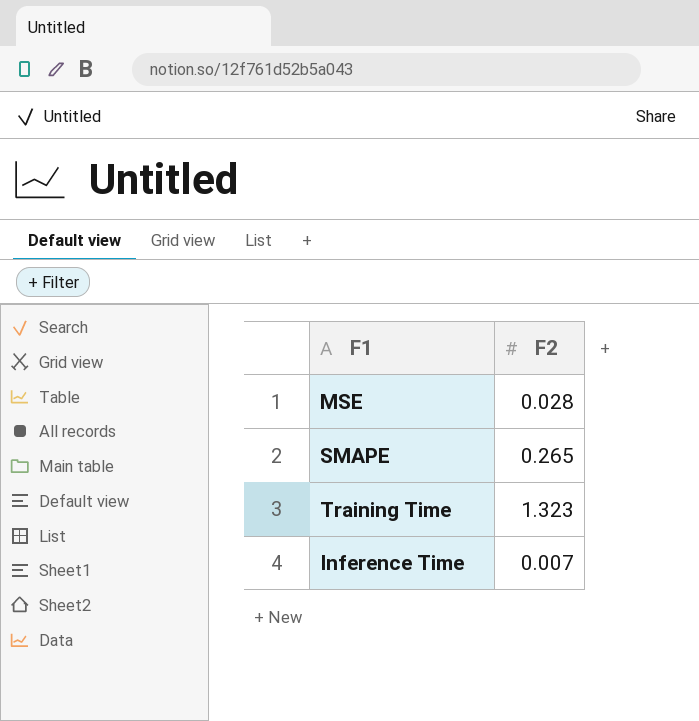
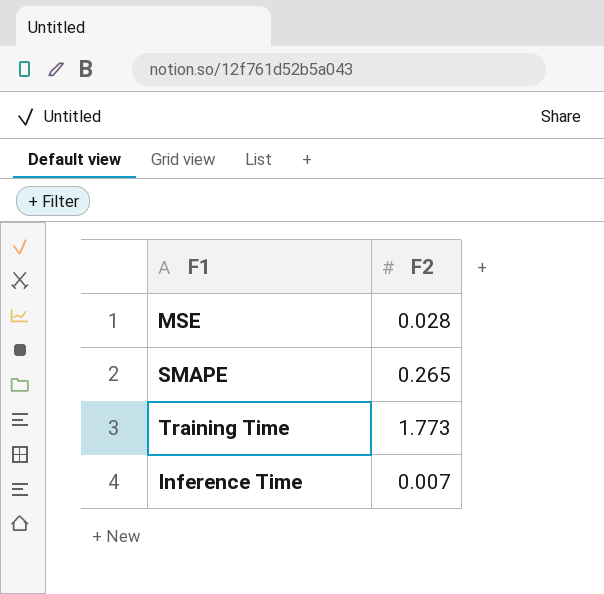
Training Time | F2: 1.323 -> 1.773

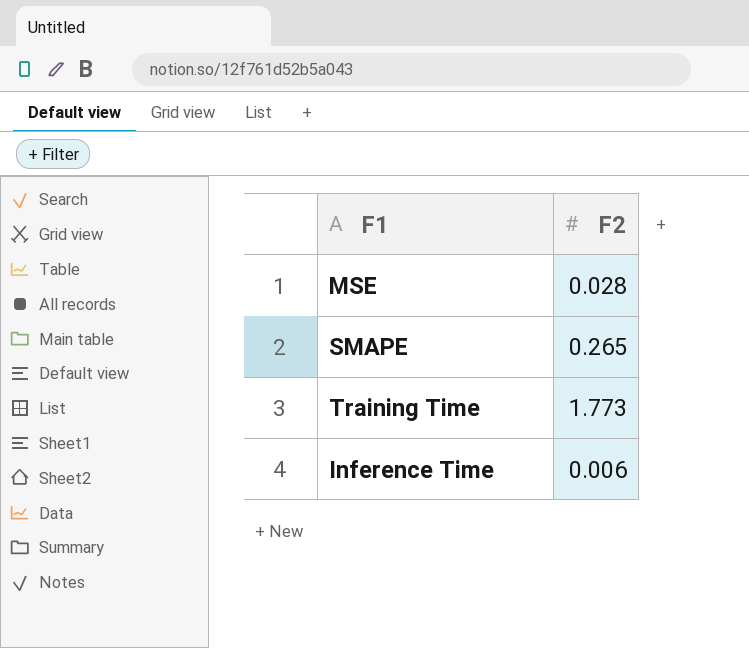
Inference Time | F2: 0.007 -> 0.006

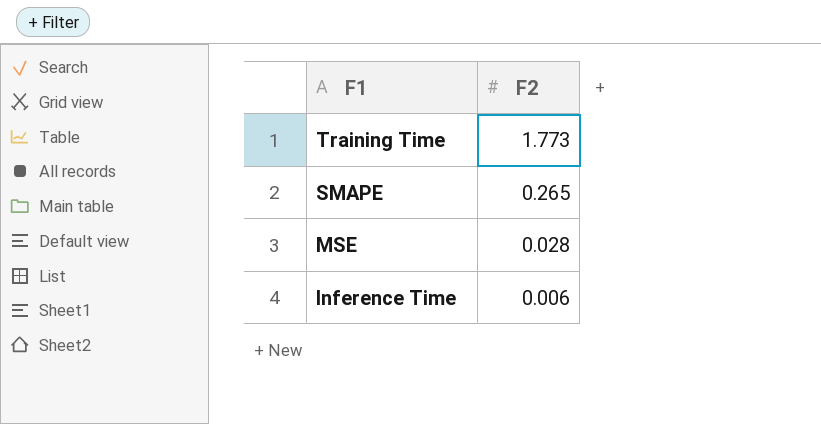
row order: none -> F1 descending

